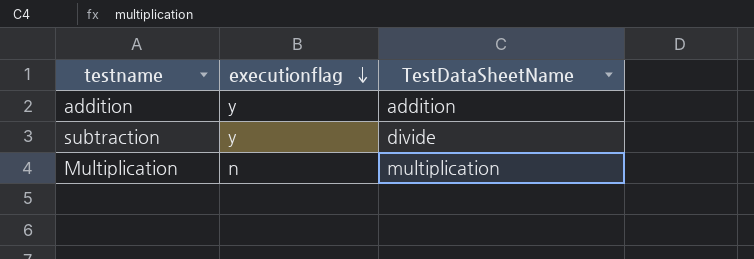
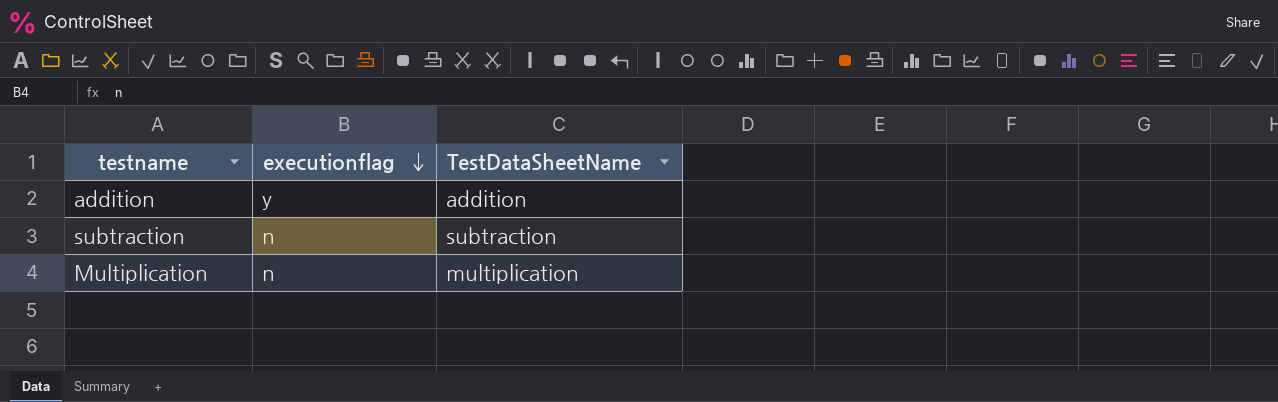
subtraction | executionflag: y -> n
subtraction | TestDataSheetName: divide -> subtraction

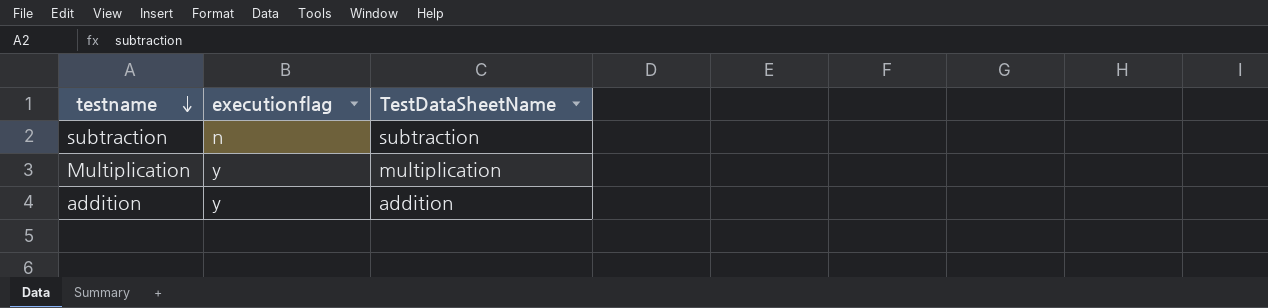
row order: executionflag descending -> testname descending
Multiplication | executionflag: n -> y

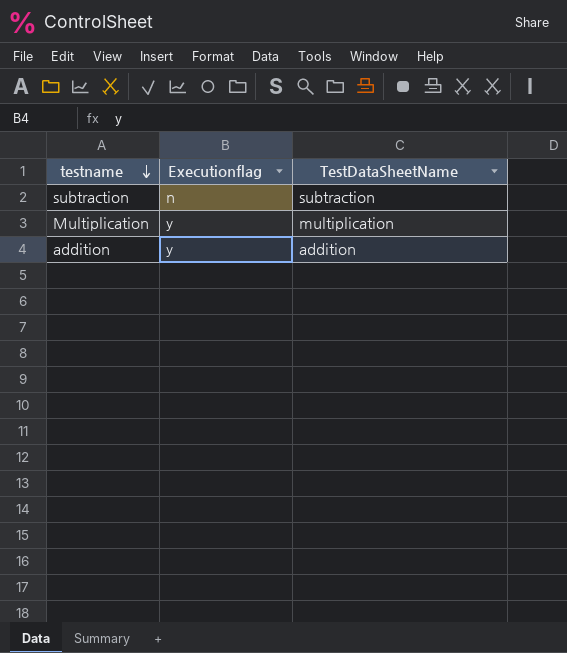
column name: executionflag -> Executionflag

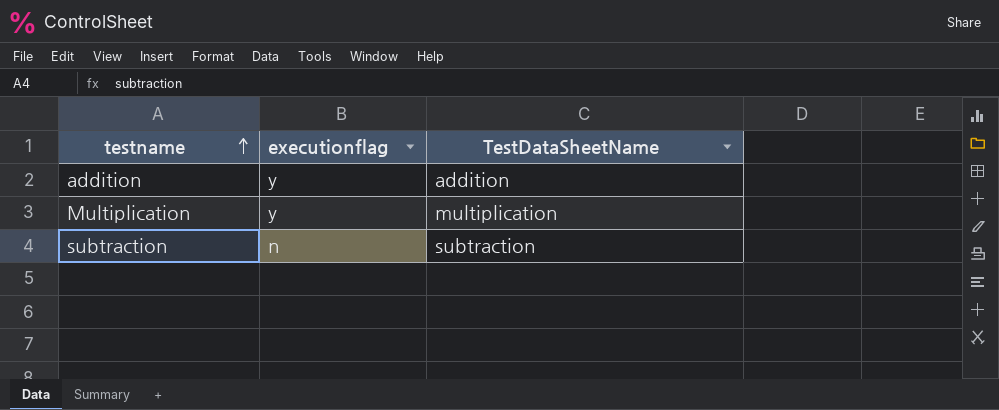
row order: testname descending -> testname ascending
column name: Executionflag -> executionflag

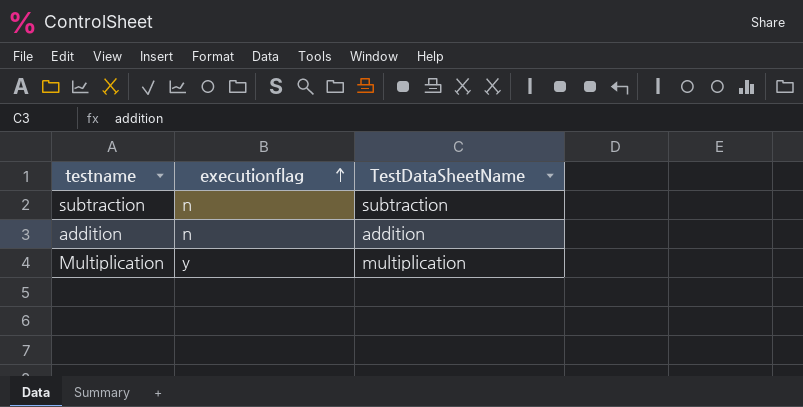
row order: testname ascending -> executionflag ascending
addition | executionflag: y -> n

